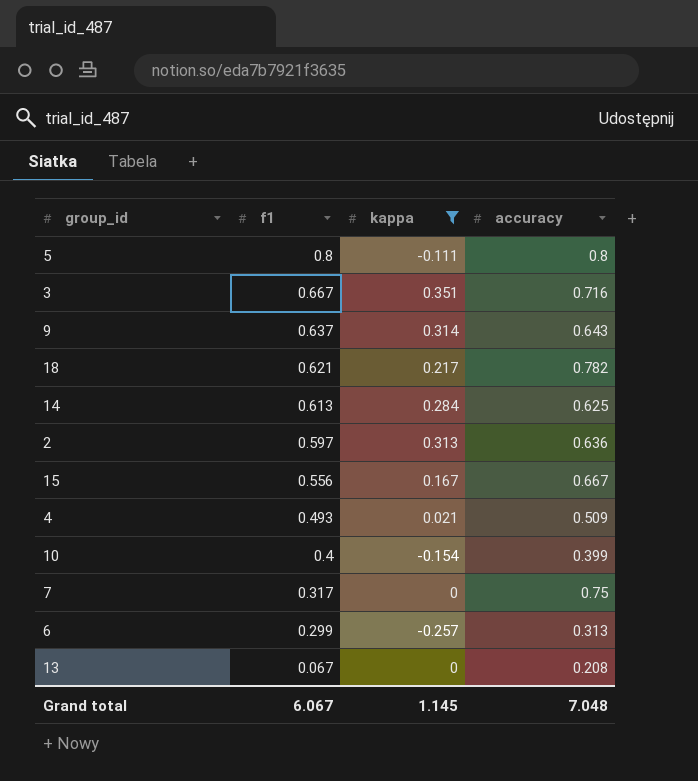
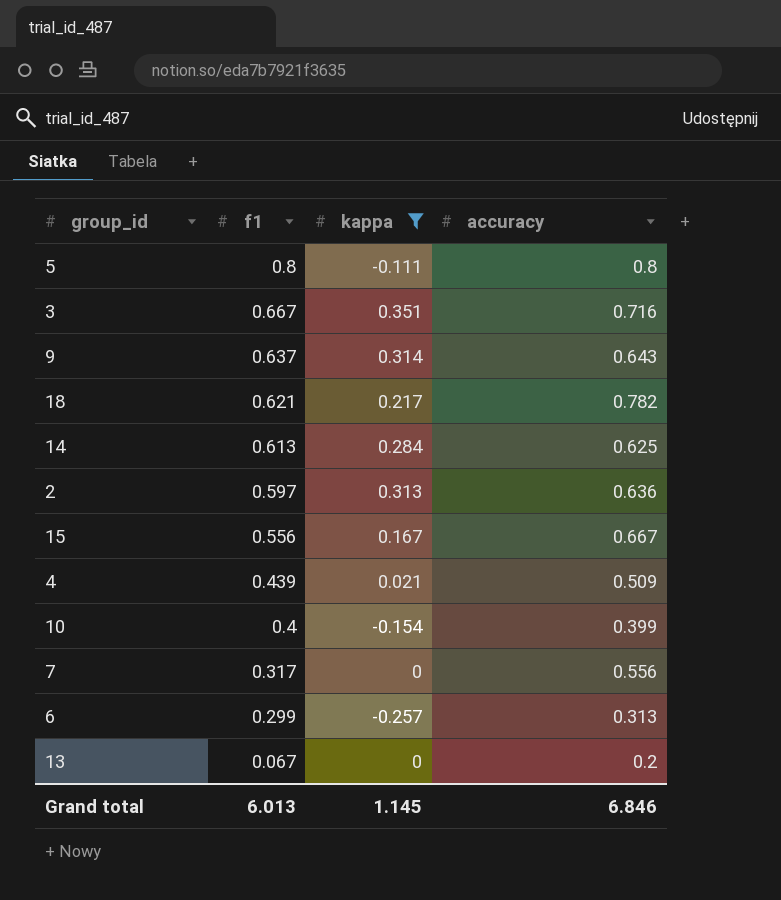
4 | f1: 0.493 -> 0.439
7 | accuracy: 0.75 -> 0.556
13 | accuracy: 0.208 -> 0.2
Grand total | f1: 6.067 -> 6.013
Grand total | accuracy: 7.048 -> 6.846

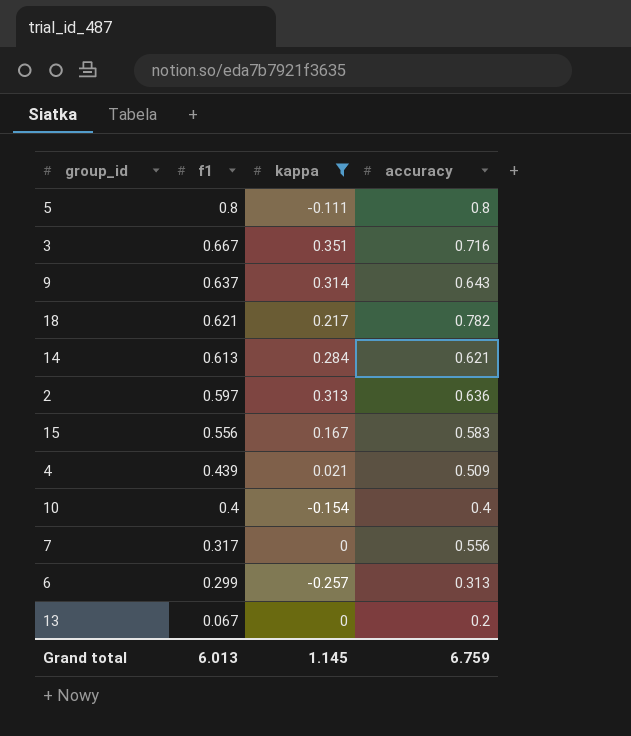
14 | accuracy: 0.625 -> 0.621
15 | accuracy: 0.667 -> 0.583
10 | accuracy: 0.399 -> 0.4
Grand total | accuracy: 6.846 -> 6.759

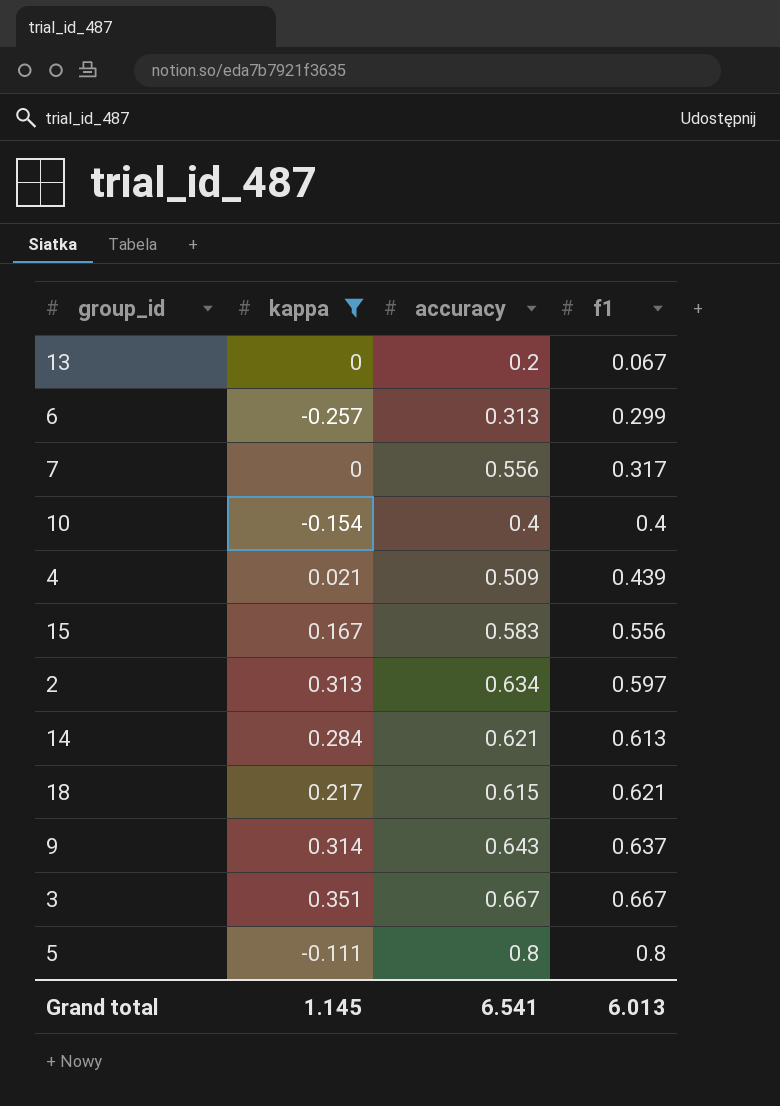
row order: f1 descending -> f1 ascending
column f1 | position: 2 -> 4
2 | accuracy: 0.636 -> 0.634
18 | accuracy: 0.782 -> 0.615
3 | accuracy: 0.716 -> 0.667
Grand total | accuracy: 6.759 -> 6.541

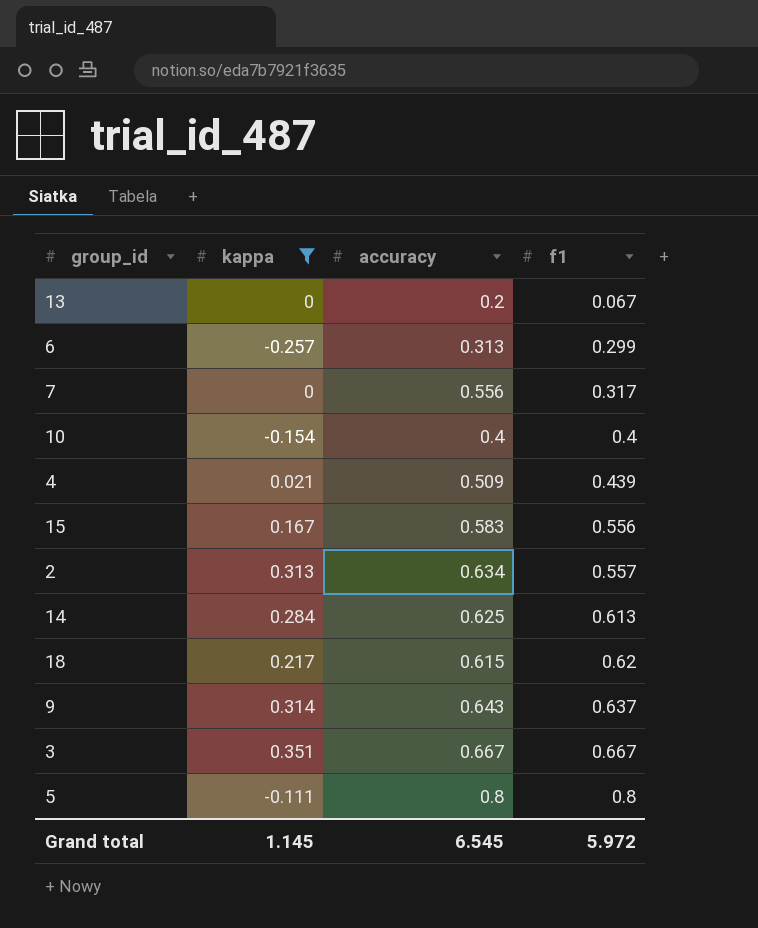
2 | f1: 0.597 -> 0.557
14 | accuracy: 0.621 -> 0.625
18 | f1: 0.621 -> 0.62
Grand total | accuracy: 6.541 -> 6.545
Grand total | f1: 6.013 -> 5.972

